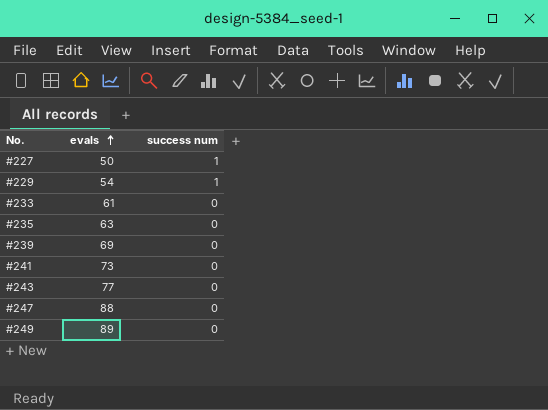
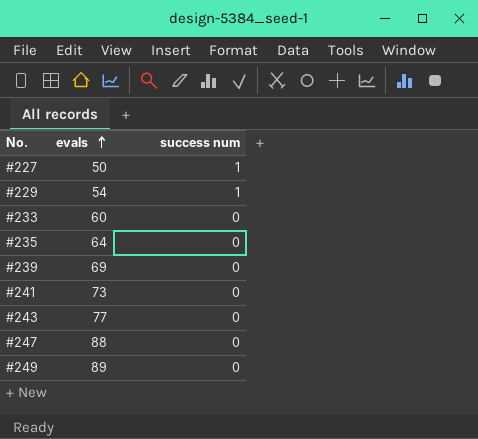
#233 | evals: 61 -> 60
#235 | evals: 63 -> 64

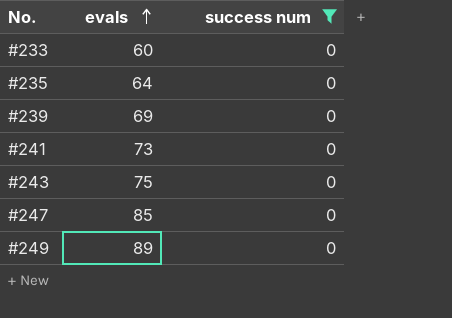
filter: none -> success num = 0
#243 | evals: 77 -> 75
#247 | evals: 88 -> 85

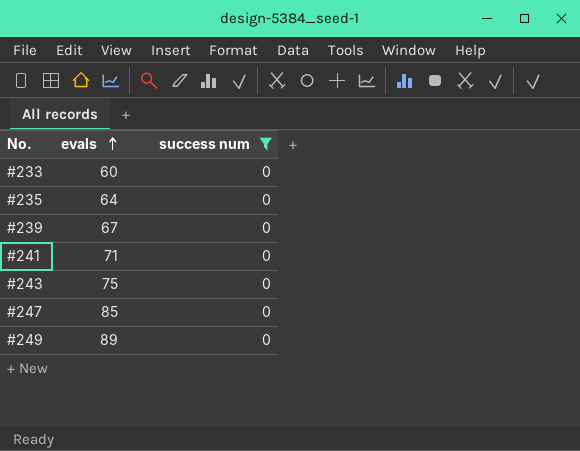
#239 | evals: 69 -> 67
#241 | evals: 73 -> 71

